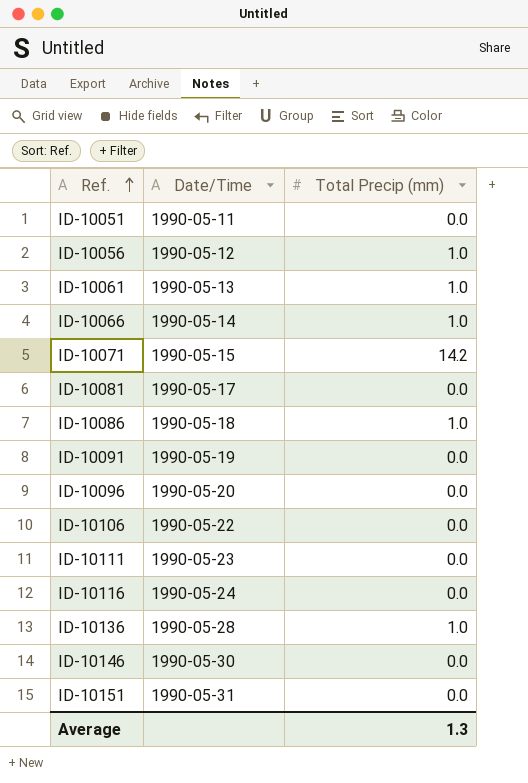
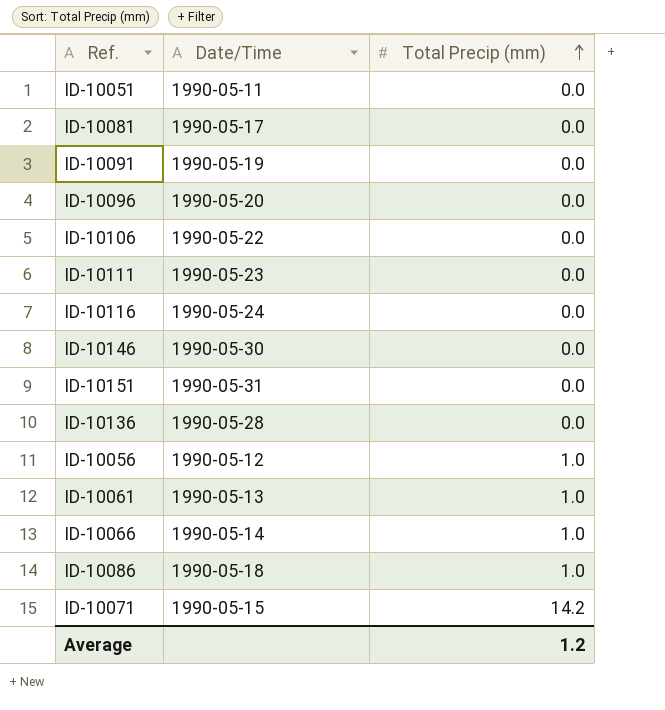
row order: Ref. ascending -> Total Precip (mm) ascending
ID-10136 | Total Precip (mm): 1.0 -> 0.0
Average | Total Precip (mm): 1.3 -> 1.2

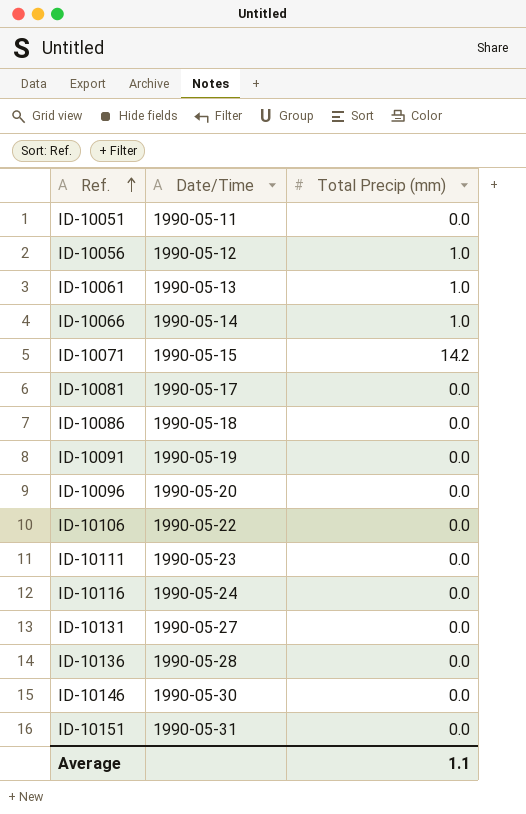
row order: Total Precip (mm) ascending -> Ref. ascending
ID-10086 | Total Precip (mm): 1.0 -> 0.0
row ID-10131: none -> 1990-05-27 | 0.0
Average | Total Precip (mm): 1.2 -> 1.1

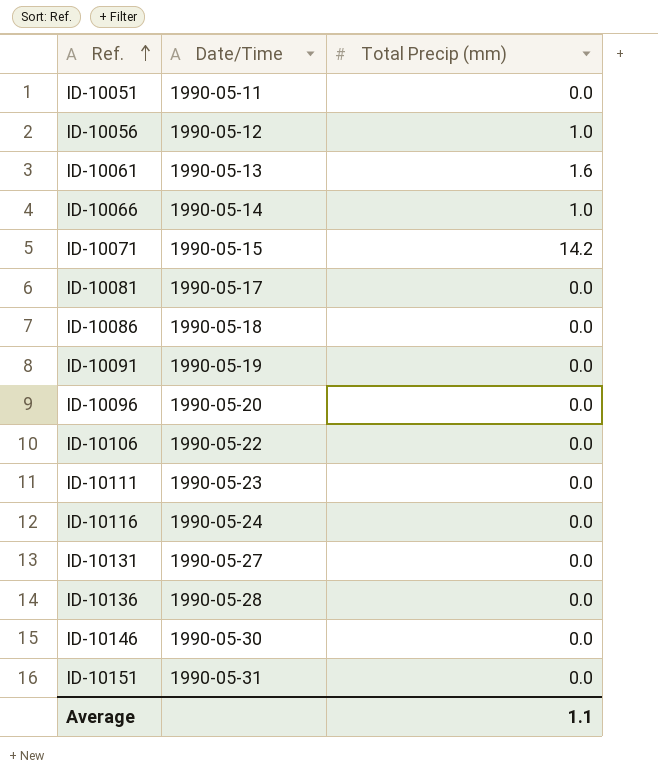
ID-10061 | Total Precip (mm): 1.0 -> 1.6

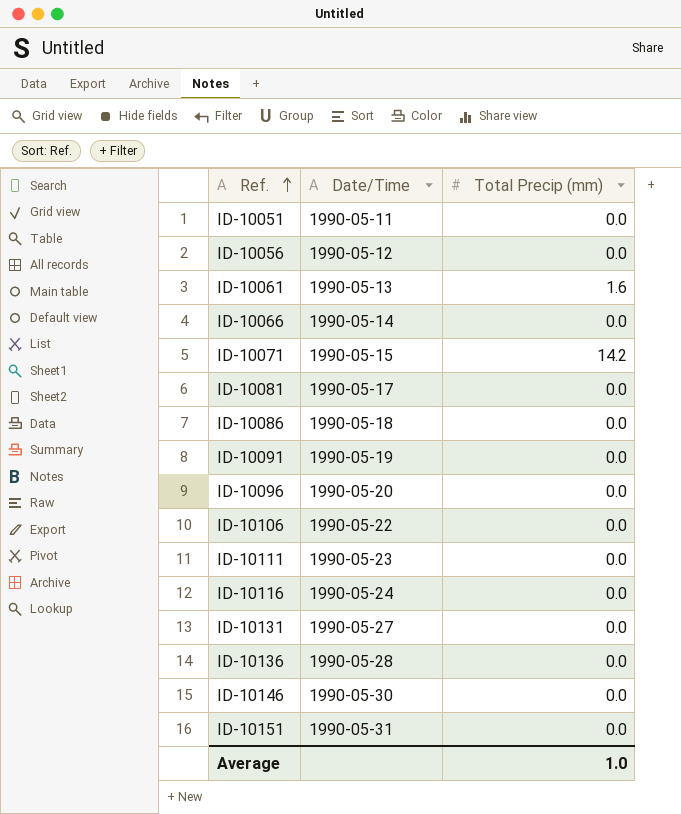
ID-10056 | Total Precip (mm): 1.0 -> 0.0
ID-10066 | Total Precip (mm): 1.0 -> 0.0
Average | Total Precip (mm): 1.1 -> 1.0

